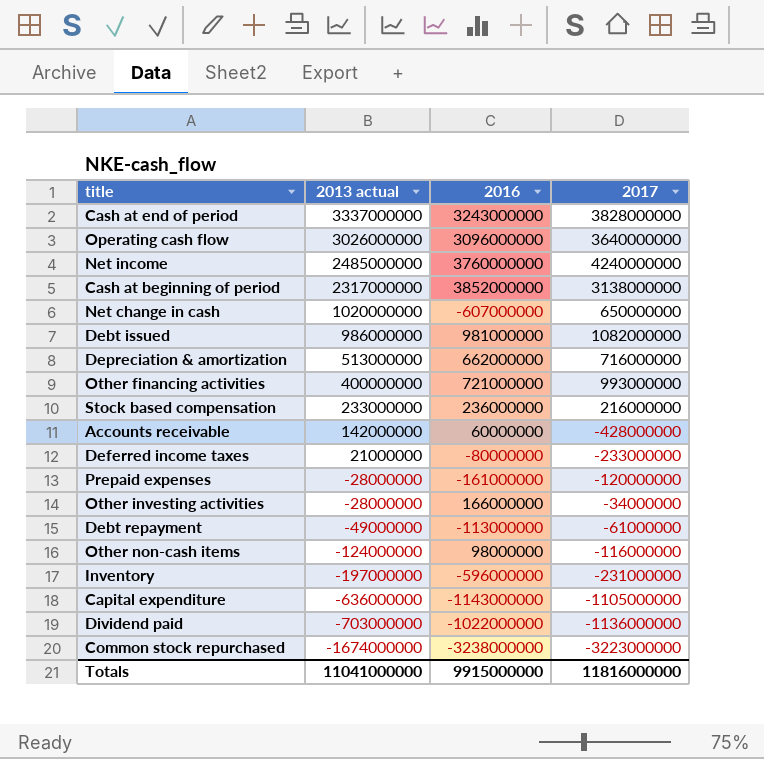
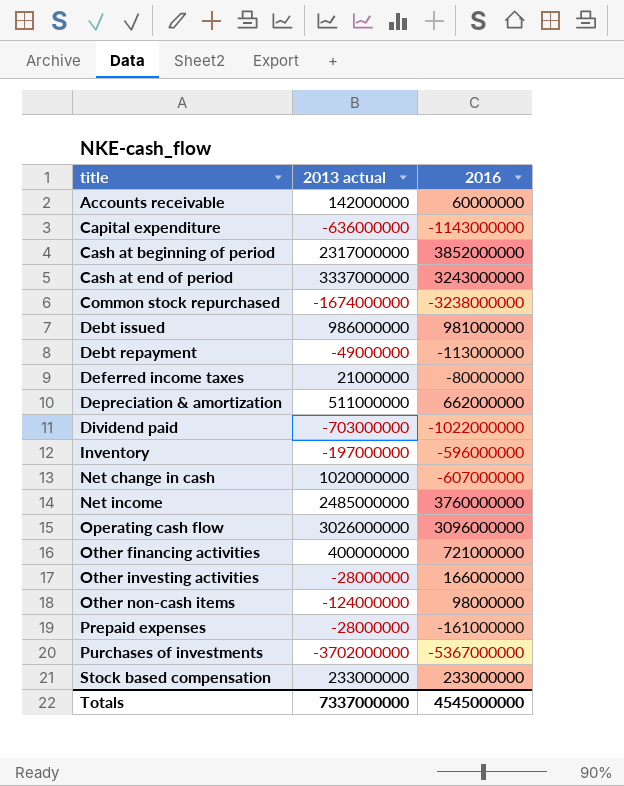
row order: 2013 actual descending -> title ascending
column 2017 | position: 4 -> none
Depreciation & amortization | 2013 actual: 513000000 -> 511000000
row Purchases of investments: none -> -3702000000 | -5367000000
Stock based compensation | 2016: 236000000 -> 233000000
Totals | 2013 actual: 11041000000 -> 7337000000
Totals | 2016: 9915000000 -> 4545000000

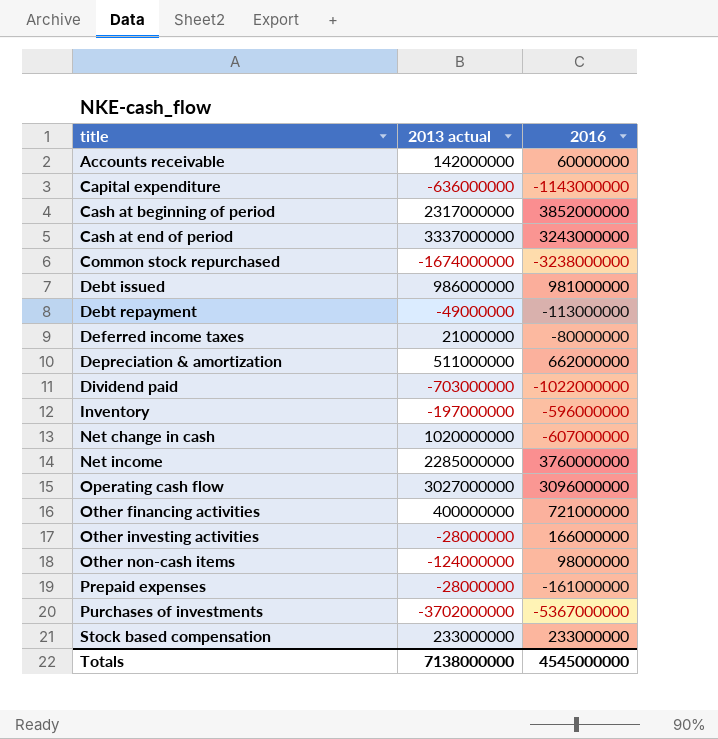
Net income | 2013 actual: 2485000000 -> 2285000000
Operating cash flow | 2013 actual: 3026000000 -> 3027000000
Totals | 2013 actual: 7337000000 -> 7138000000

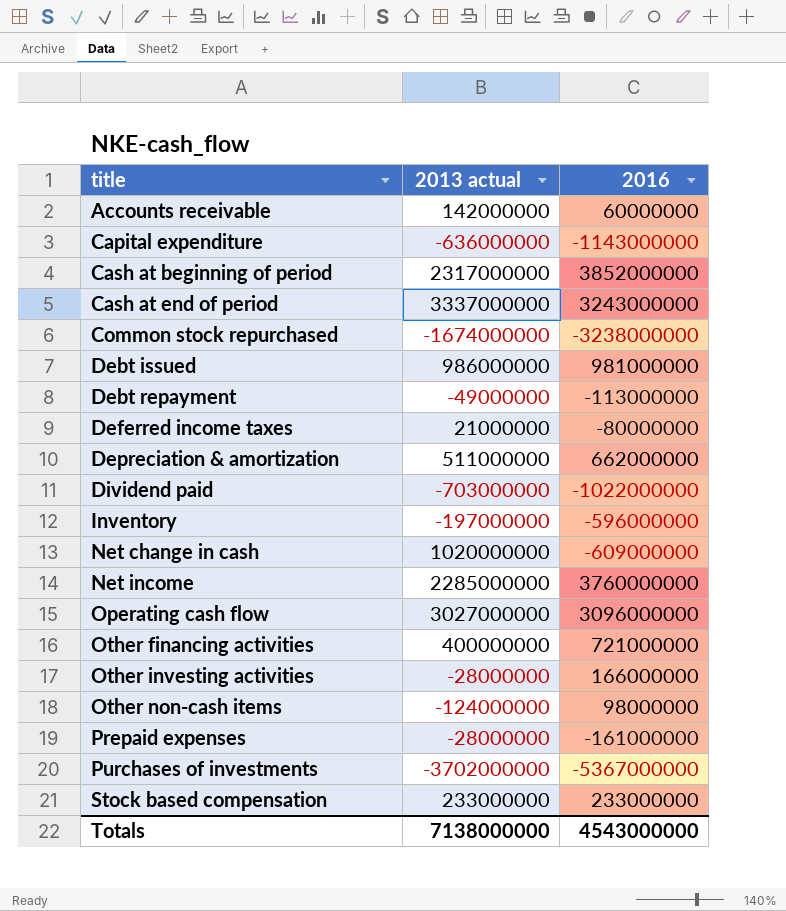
Net change in cash | 2016: -607000000 -> -609000000
Totals | 2016: 4545000000 -> 4543000000

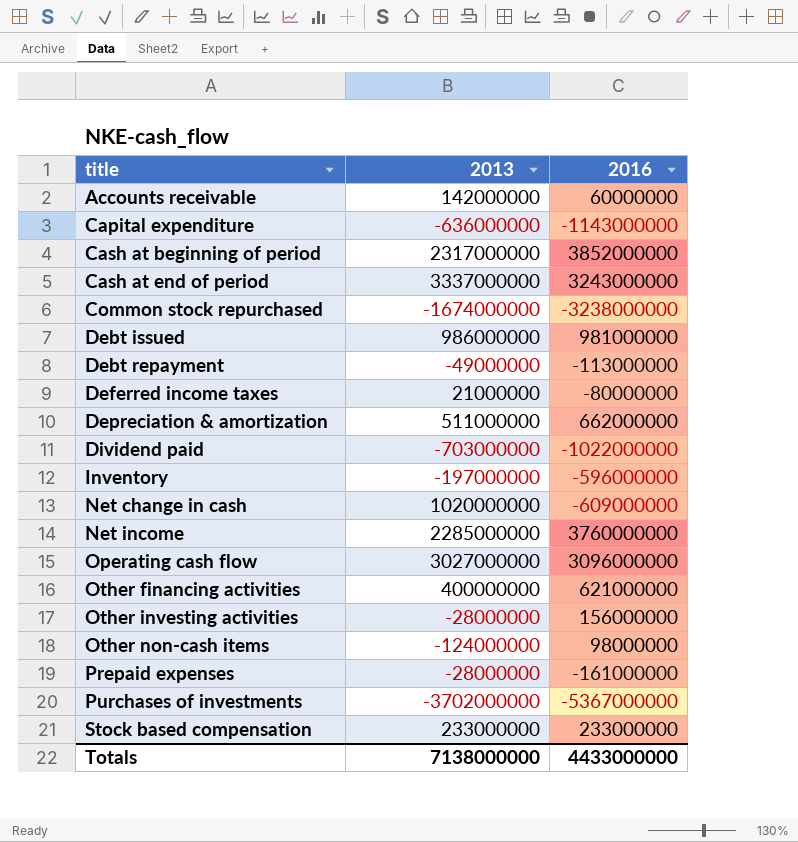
column name: 2013 actual -> 2013
Other financing activities | 2016: 721000000 -> 621000000
Other investing activities | 2016: 166000000 -> 156000000
Totals | 2016: 4543000000 -> 4433000000

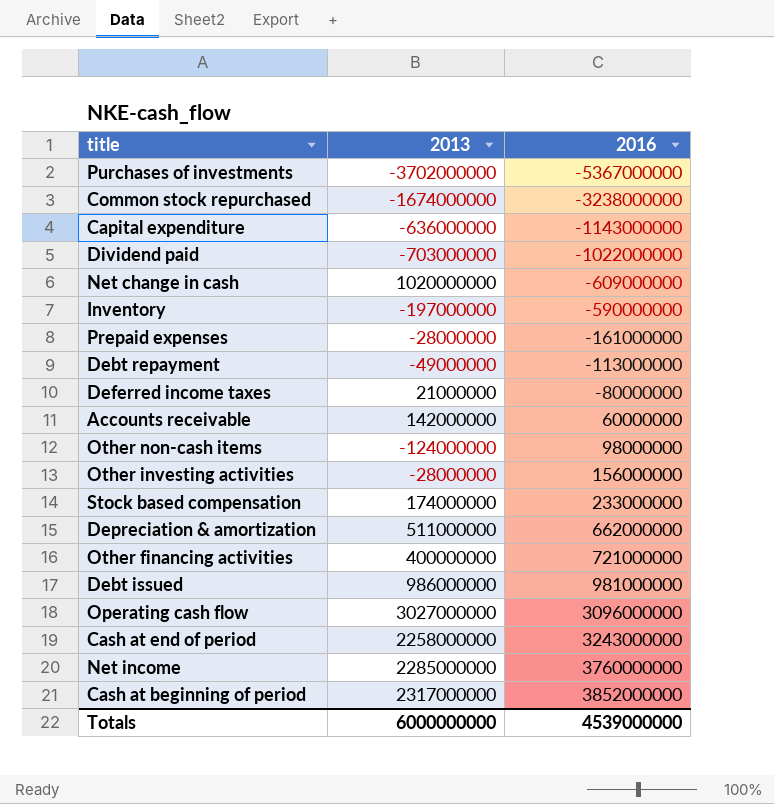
row order: title ascending -> 2016 ascending
Inventory | 2016: -596000000 -> -590000000
Stock based compensation | 2013: 233000000 -> 174000000
Other financing activities | 2016: 621000000 -> 721000000
Cash at end of period | 2013: 3337000000 -> 2258000000
Totals | 2013: 7138000000 -> 6000000000
Totals | 2016: 4433000000 -> 4539000000

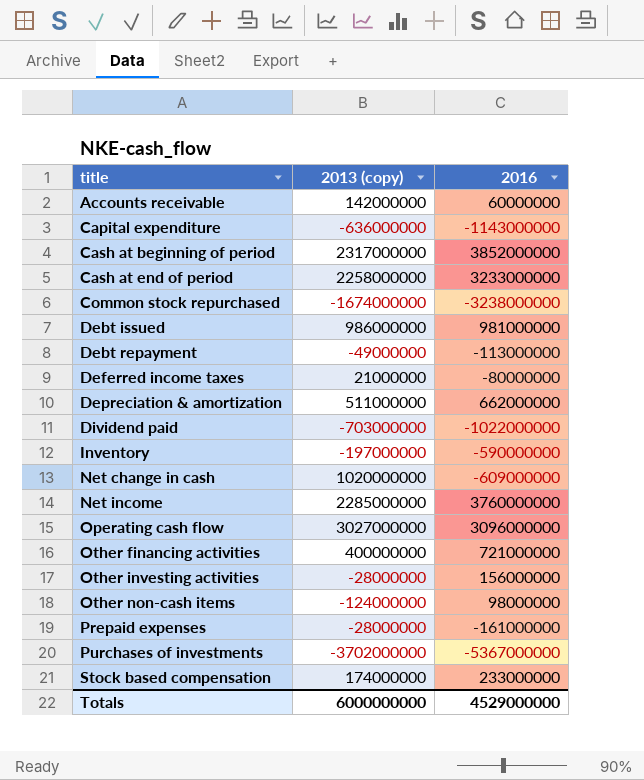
row order: 2016 ascending -> title ascending
column name: 2013 -> 2013 (copy)
Cash at end of period | 2016: 3243000000 -> 3233000000
Totals | 2016: 4539000000 -> 4529000000

